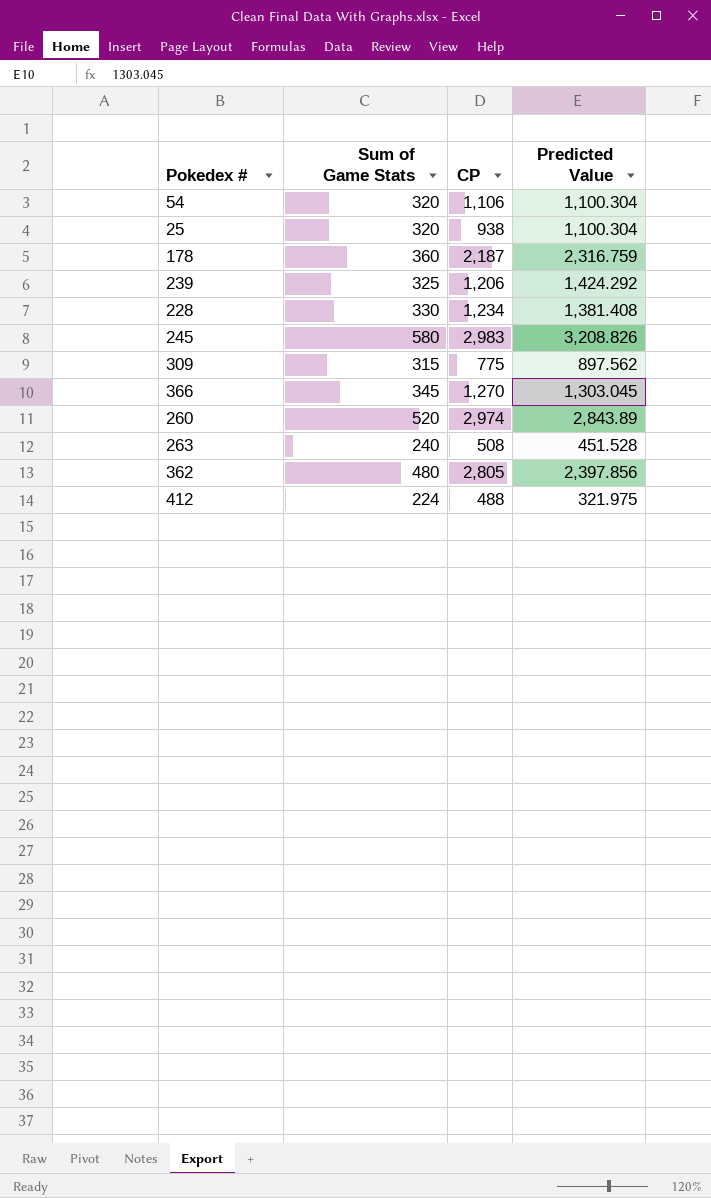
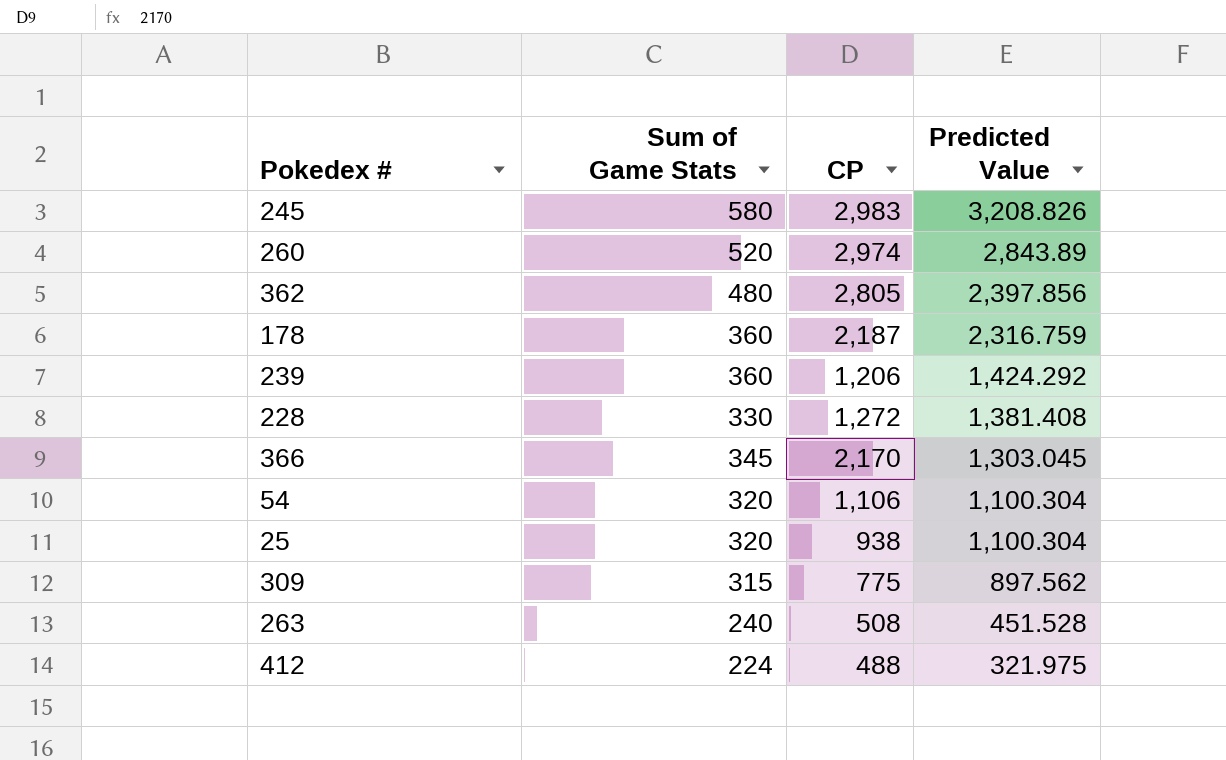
row order: none -> Predicted Value descending
239 | Sum of Game Stats: 325 -> 360
228 | CP: 1,234 -> 1,272
366 | CP: 1,270 -> 2,170

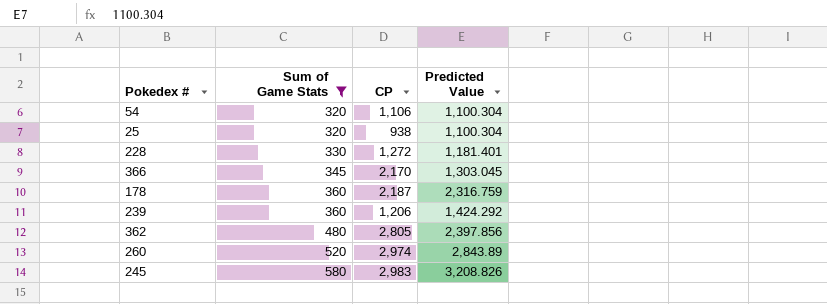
filter: none -> Sum of Game Stats >= 320
row order: Predicted Value descending -> Sum of Game Stats ascending
228 | Predicted Value: 1,381.408 -> 1,181.401

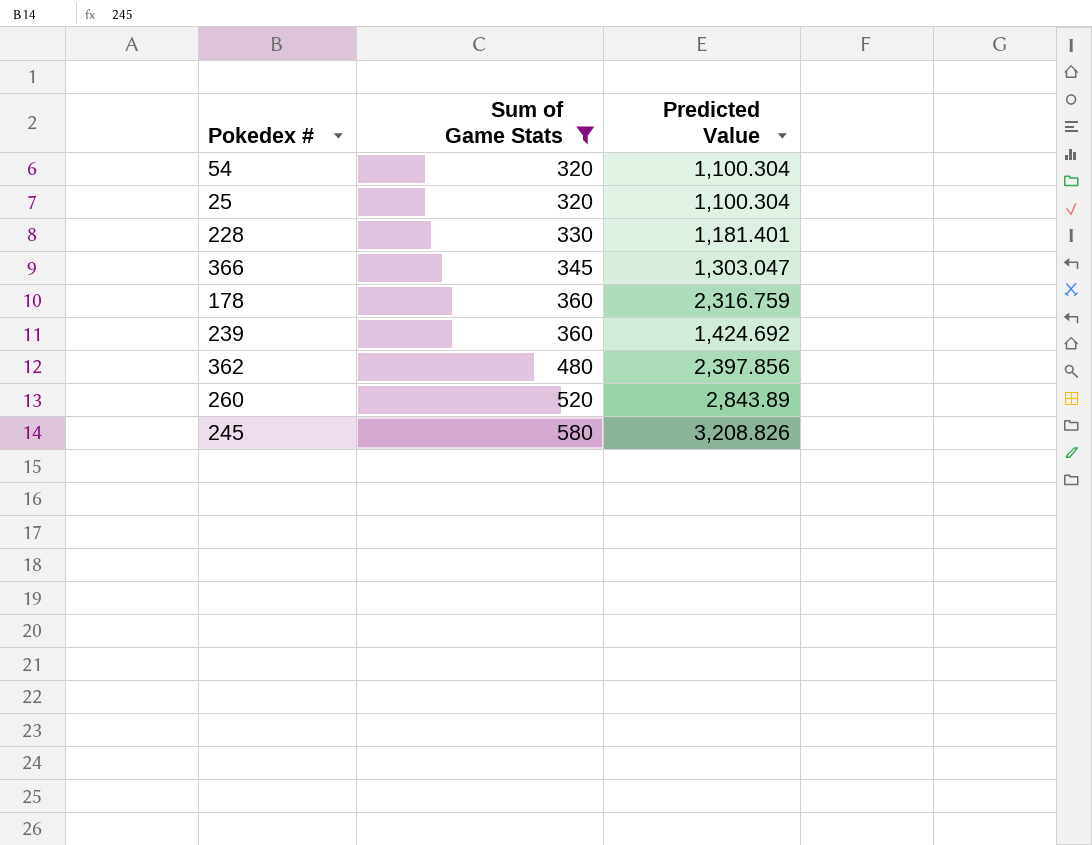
column CP | position: 3 -> none
366 | Predicted Value: 1,303.045 -> 1,303.047
239 | Predicted Value: 1,424.292 -> 1,424.692

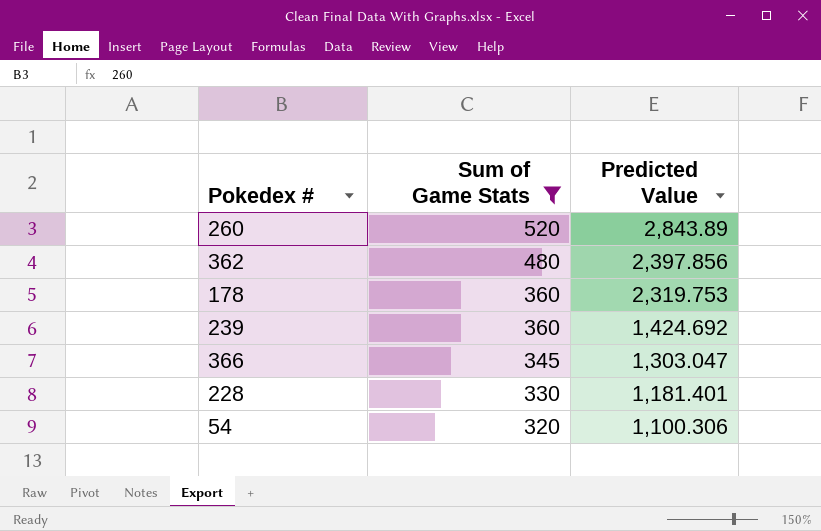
row order: Sum of Game Stats ascending -> Sum of Game Stats descending
row 25: 320 | 1,100.304 -> none
row 245: 580 | 3,208.826 -> none
178 | Predicted Value: 2,316.759 -> 2,319.753
54 | Predicted Value: 1,100.304 -> 1,100.306

